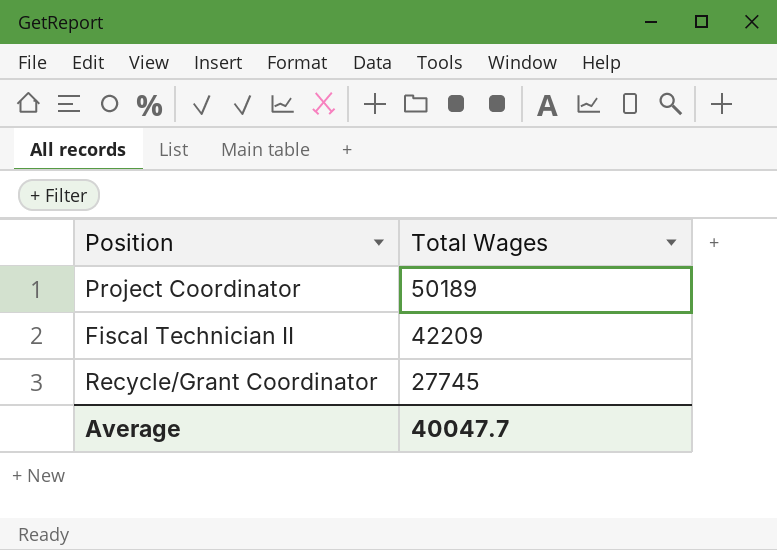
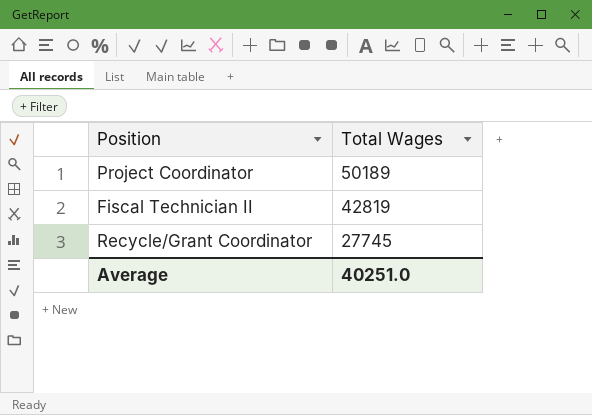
Fiscal Technician II | Total Wages: 42209 -> 42819
Average | Total Wages: 40047.7 -> 40251.0

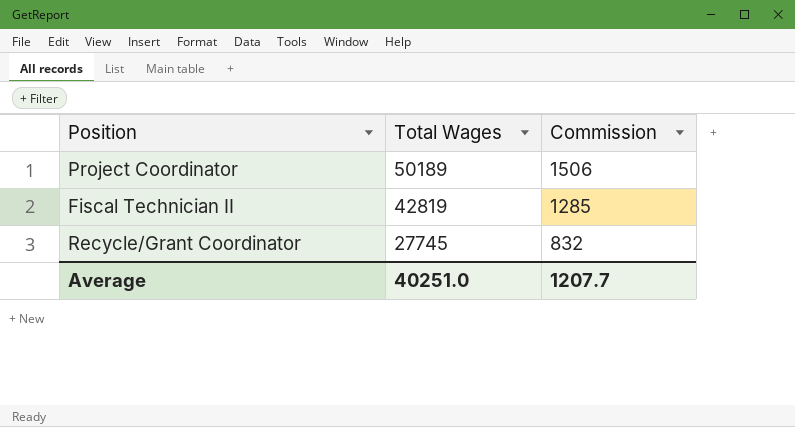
column Commission | formula: none -> [Total Wages] * 0.03

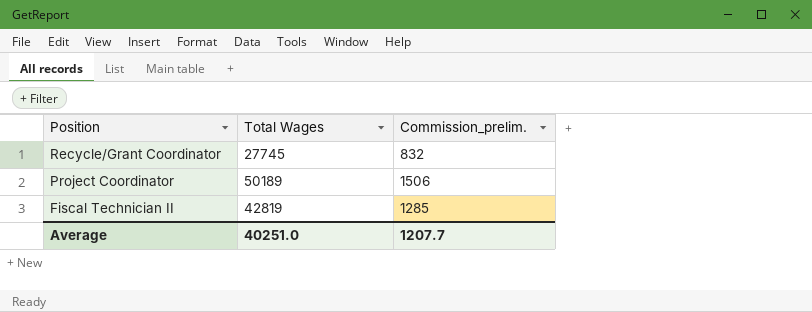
row order: Total Wages descending -> Position descending
column name: Commission -> Commission_prelim.

